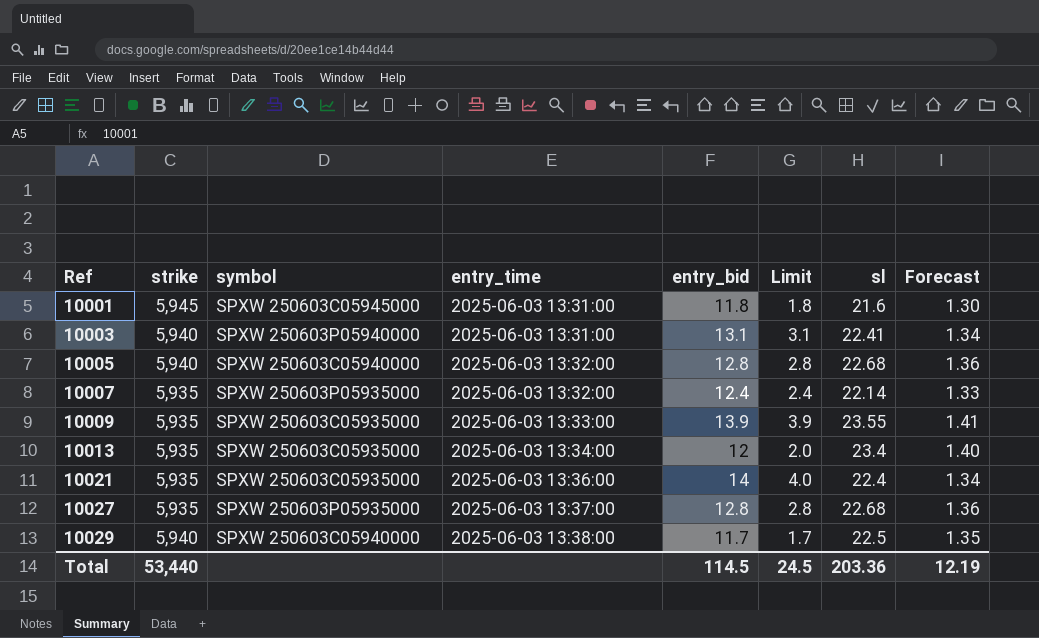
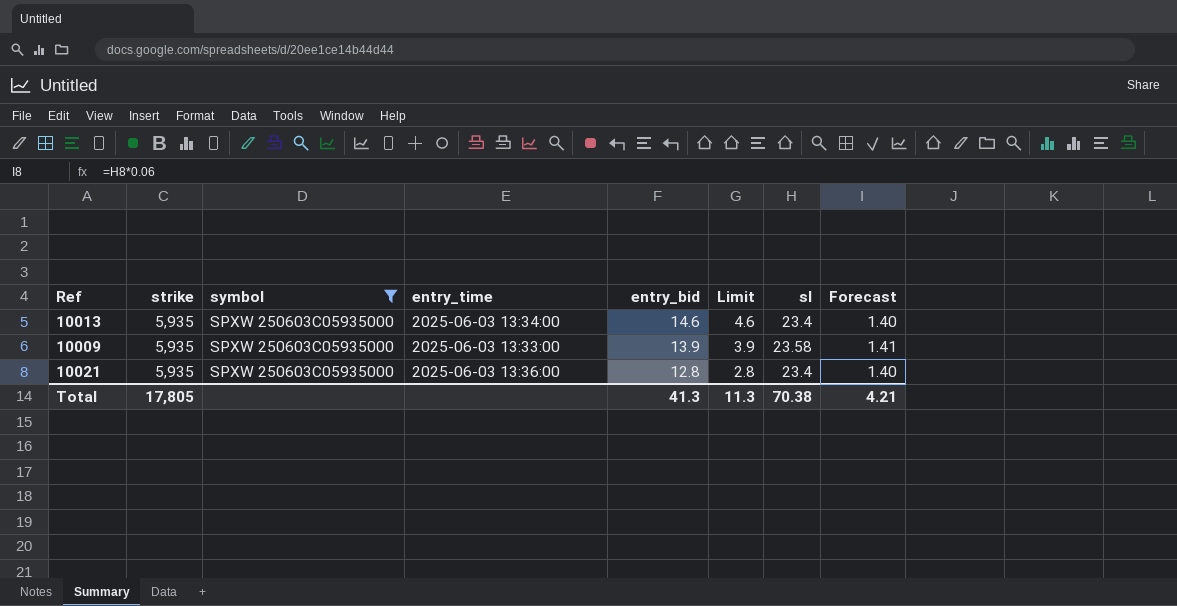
filter: none -> symbol = SPXW 250603C05935000
row order: Ref ascending -> entry_bid descending
10013 | entry_bid: 12 -> 14.6
10013 | Limit: 2.0 -> 4.6
10009 | sl: 23.55 -> 23.58
10021 | entry_bid: 14 -> 12.8
10021 | Limit: 4.0 -> 2.8
10021 | sl: 22.4 -> 23.4
10021 | Forecast: 1.34 -> 1.40
Total | strike: 53,440 -> 17,805
Total | entry_bid: 114.5 -> 41.3
Total | Limit: 24.5 -> 11.3
Total | sl: 203.36 -> 70.38
Total | Forecast: 12.19 -> 4.21

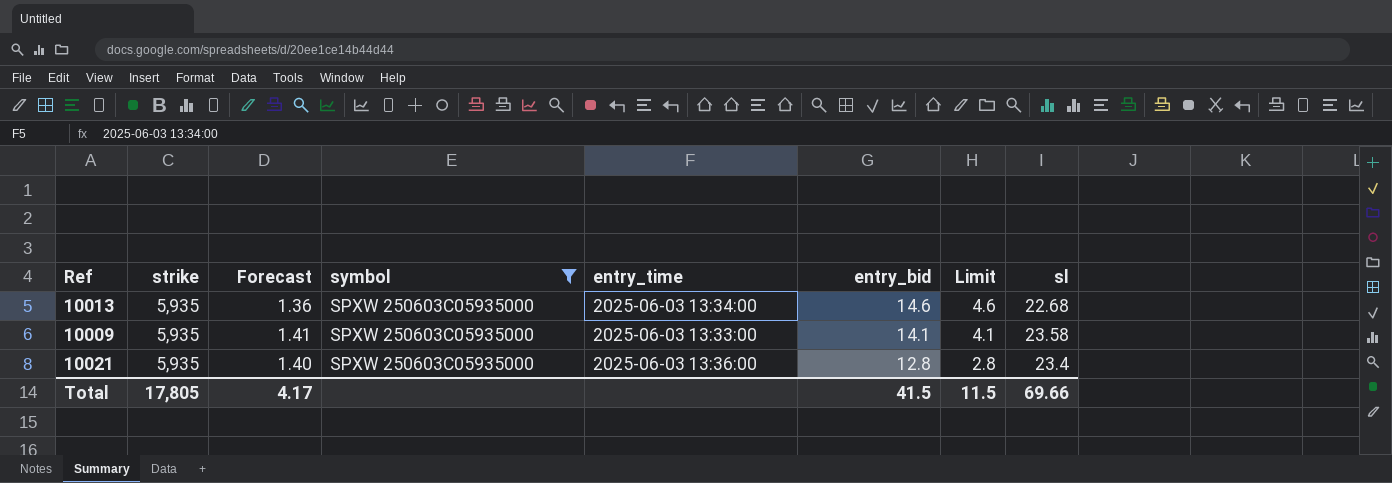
column Forecast | position: 8 -> 3
10013 | Forecast: 1.40 -> 1.36
10013 | sl: 23.4 -> 22.68
10009 | entry_bid: 13.9 -> 14.1
10009 | Limit: 3.9 -> 4.1
Total | Forecast: 4.21 -> 4.17
Total | entry_bid: 41.3 -> 41.5
Total | Limit: 11.3 -> 11.5
Total | sl: 70.38 -> 69.66

